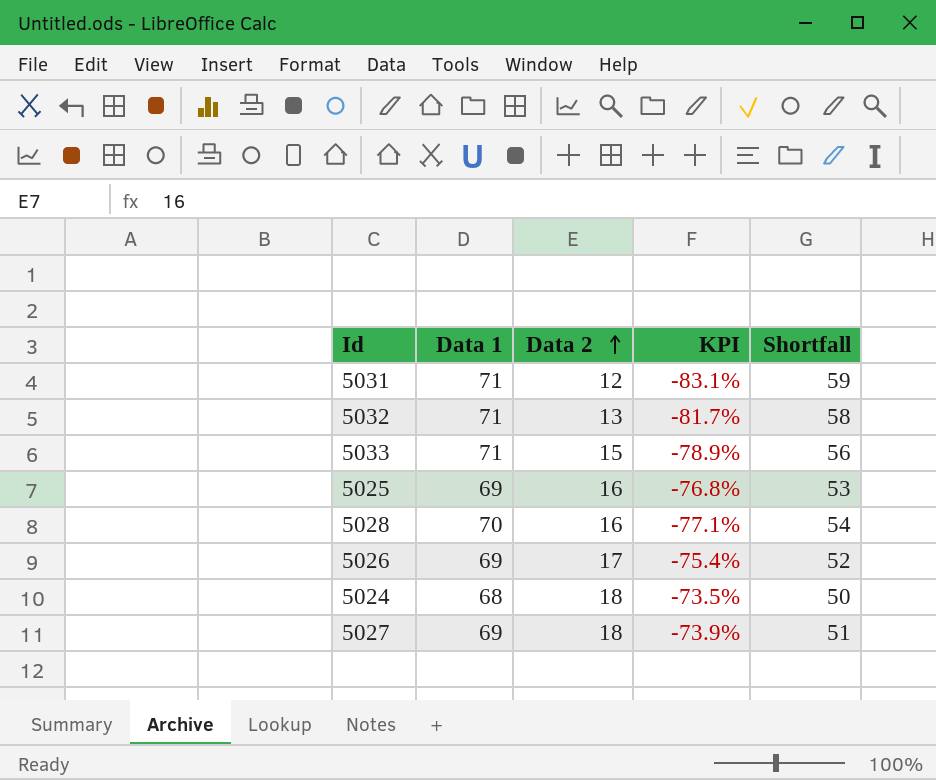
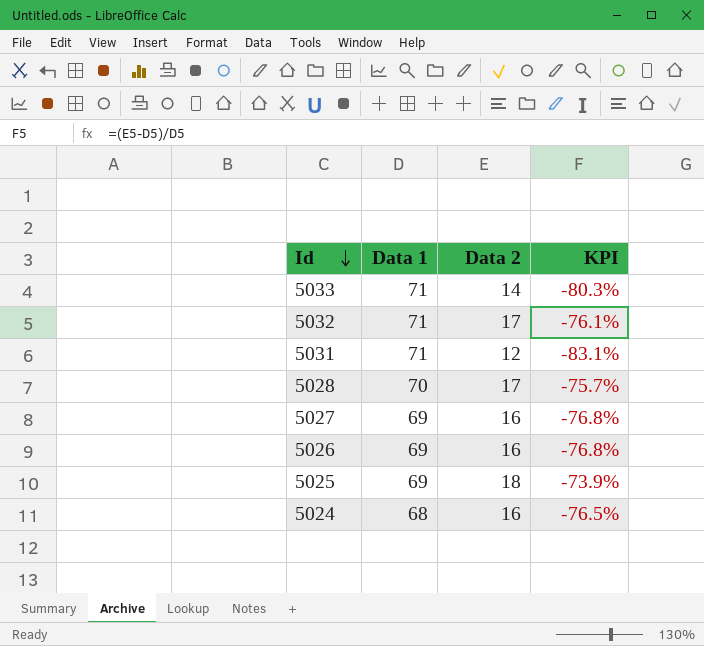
row order: Data 2 ascending -> Id descending
column Shortfall | formula: [Data 1] - [Data 2] -> none
5033 | Data 2: 15 -> 14
5033 | KPI: -78.9% -> -80.3%
5032 | Data 2: 13 -> 17
5032 | KPI: -81.7% -> -76.1%
5028 | Data 2: 16 -> 17
5028 | KPI: -77.1% -> -75.7%
5027 | Data 2: 18 -> 16
5027 | KPI: -73.9% -> -76.8%
5026 | Data 2: 17 -> 16
5026 | KPI: -75.4% -> -76.8%
5025 | Data 2: 16 -> 18
5025 | KPI: -76.8% -> -73.9%
5024 | Data 2: 18 -> 16
5024 | KPI: -73.5% -> -76.5%

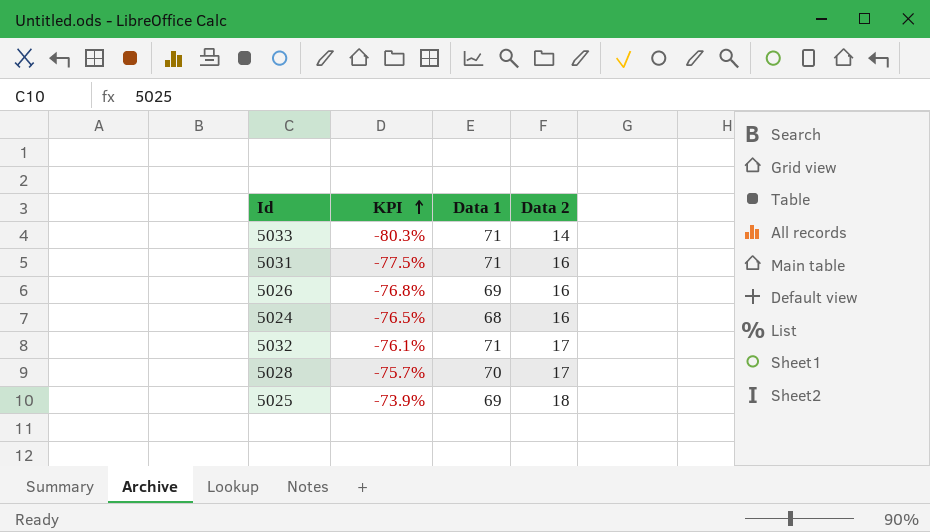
row order: Id descending -> KPI ascending
column KPI | position: 4 -> 2
row 5027: 69 | 16 | -76.8% -> none
5031 | KPI: -83.1% -> -77.5%
5031 | Data 2: 12 -> 16

